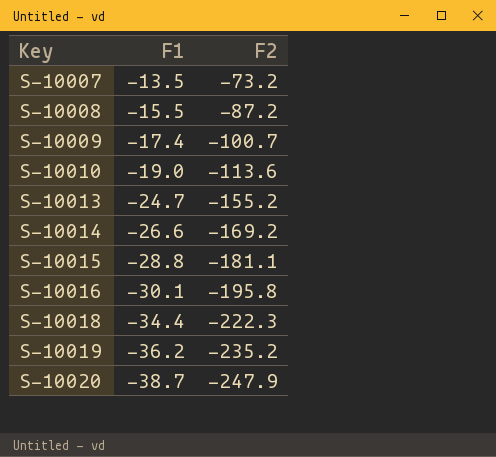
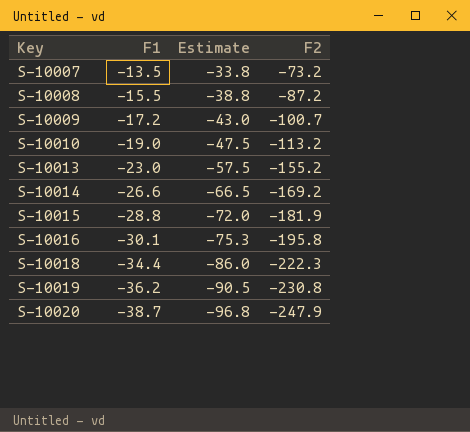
column Estimate | formula: none -> [F1] * 2.5
S-10009 | F1: -17.4 -> -17.2
S-10010 | F2: -113.6 -> -113.2
S-10013 | F1: -24.7 -> -23.0
S-10015 | F2: -181.1 -> -181.9
S-10019 | F2: -235.2 -> -230.8

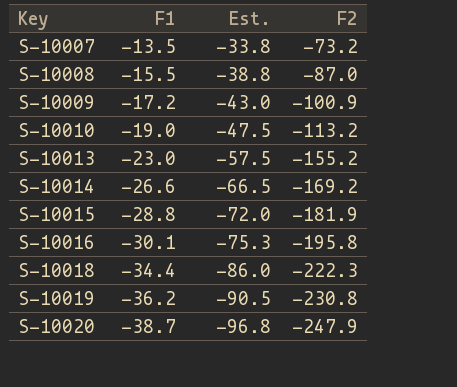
column name: Estimate -> Est.
S-10008 | F2: -87.2 -> -87.0
S-10009 | F2: -100.7 -> -100.9

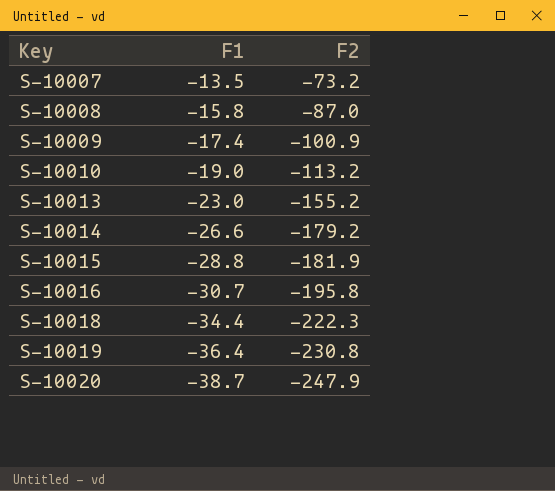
column Est. | formula: [F1] * 2.5 -> none
S-10008 | F1: -15.5 -> -15.8
S-10009 | F1: -17.2 -> -17.4
S-10014 | F2: -169.2 -> -179.2
S-10016 | F1: -30.1 -> -30.7
S-10019 | F1: -36.2 -> -36.4

